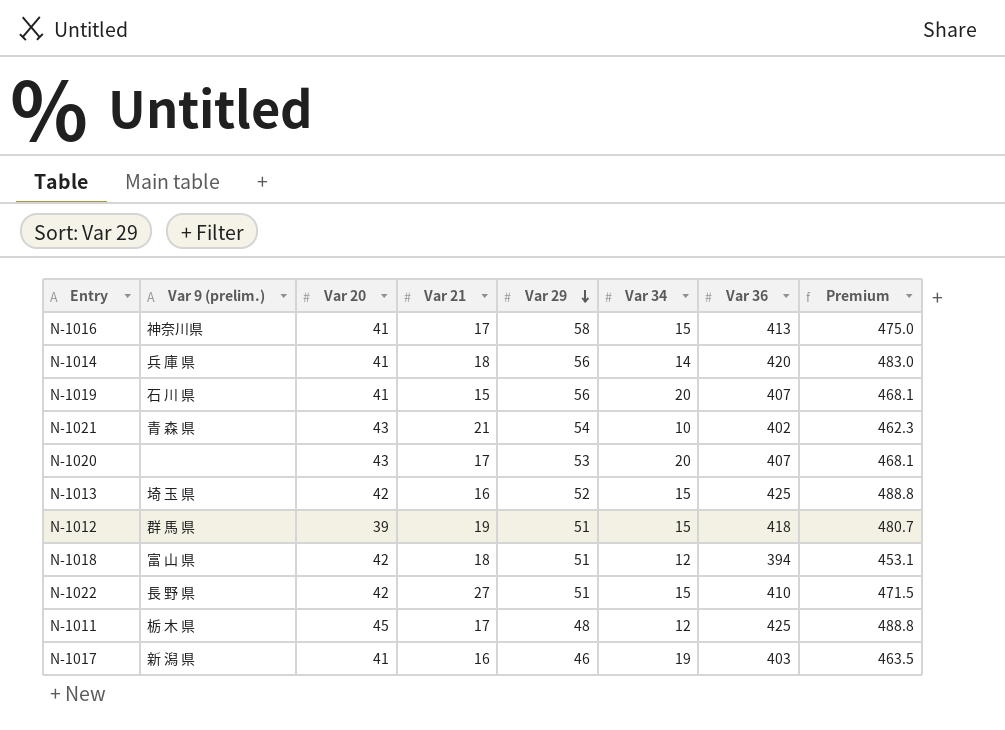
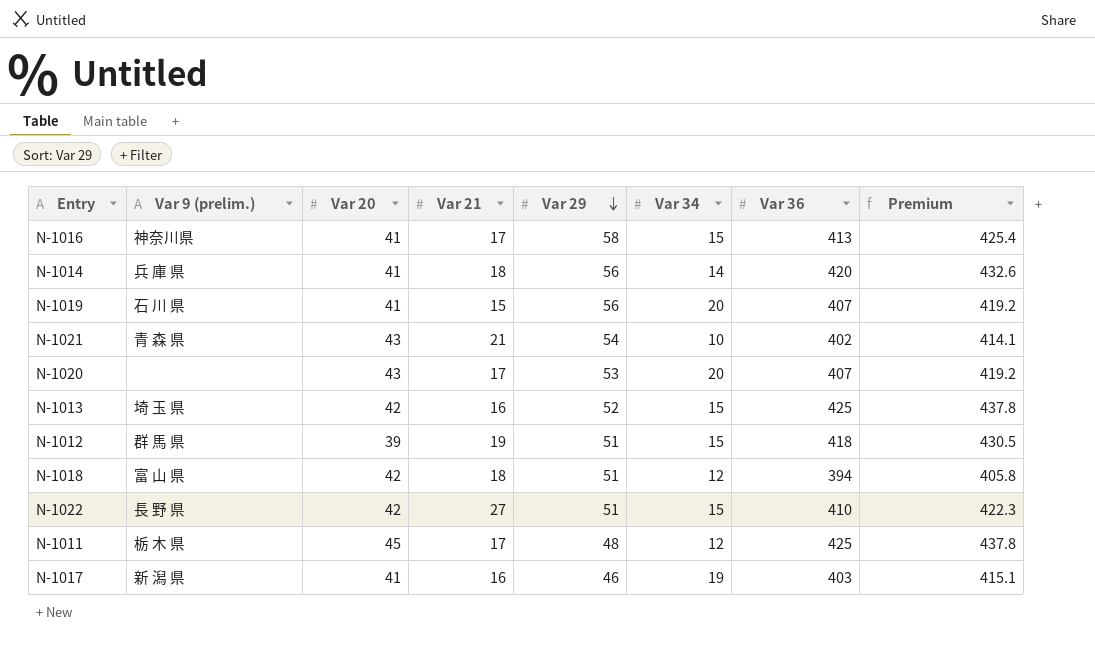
column Premium | formula: [Var 36] * 1.15 -> [Var 36] * 1.03

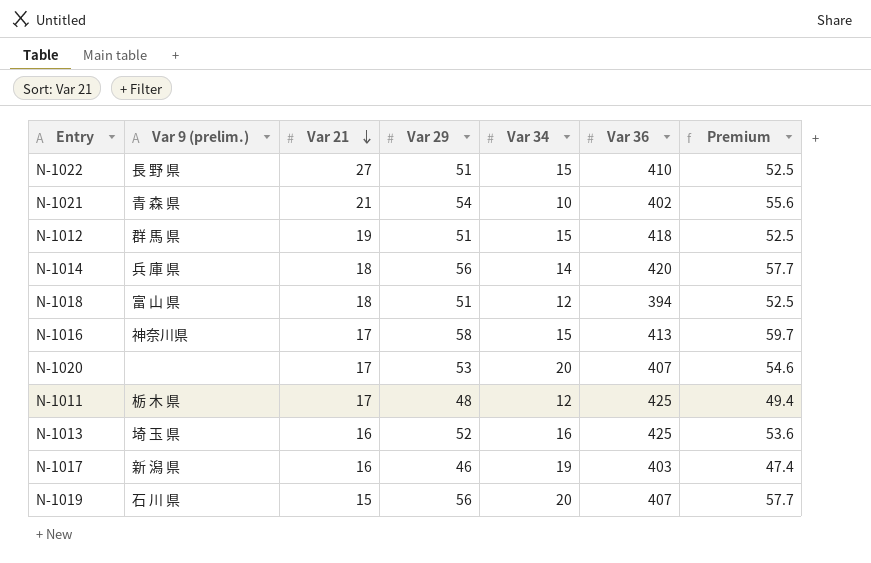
row order: Var 29 descending -> Var 21 descending
column Var 20 | position: 3 -> none
column Premium | formula: [Var 36] * 1.03 -> [Var 29] * 1.03
N-1013 | Var 34: 15 -> 16

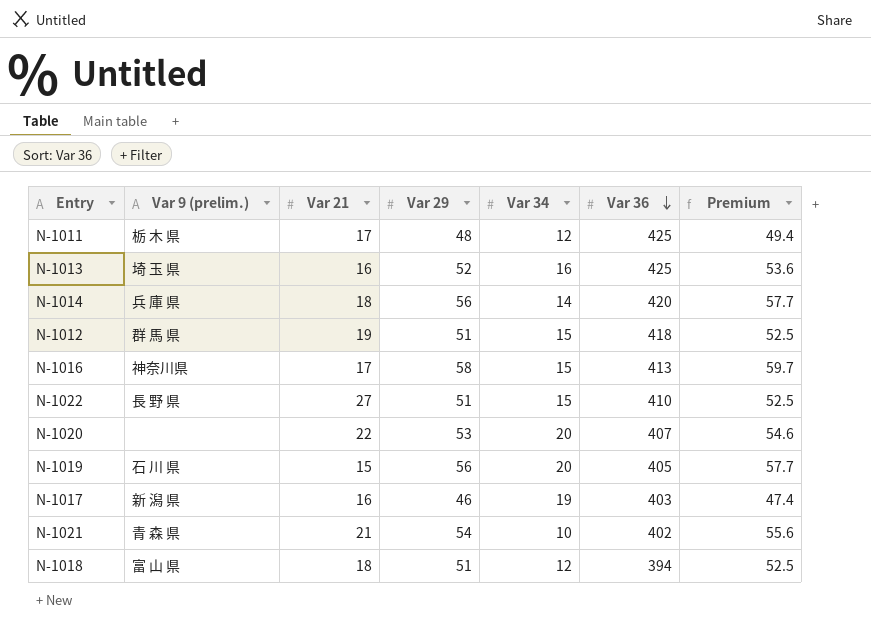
row order: Var 21 descending -> Var 36 descending
N-1020 | Var 21: 17 -> 22
N-1019 | Var 36: 407 -> 405

